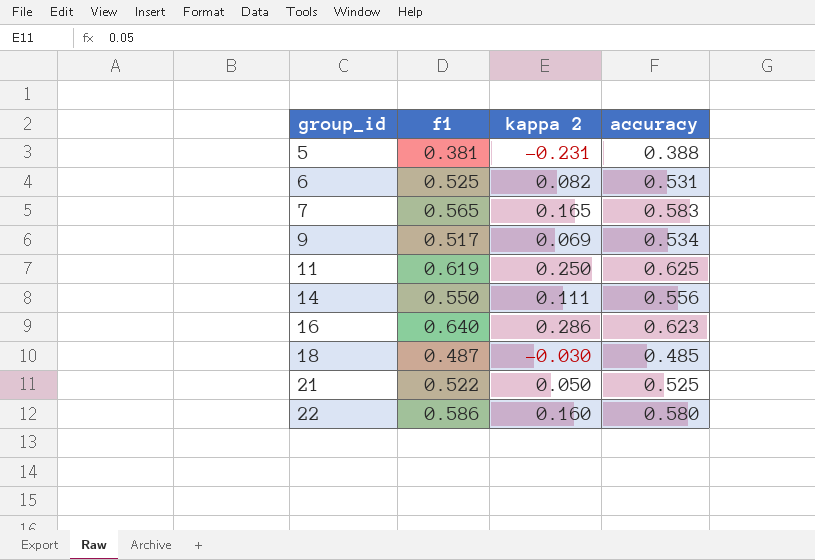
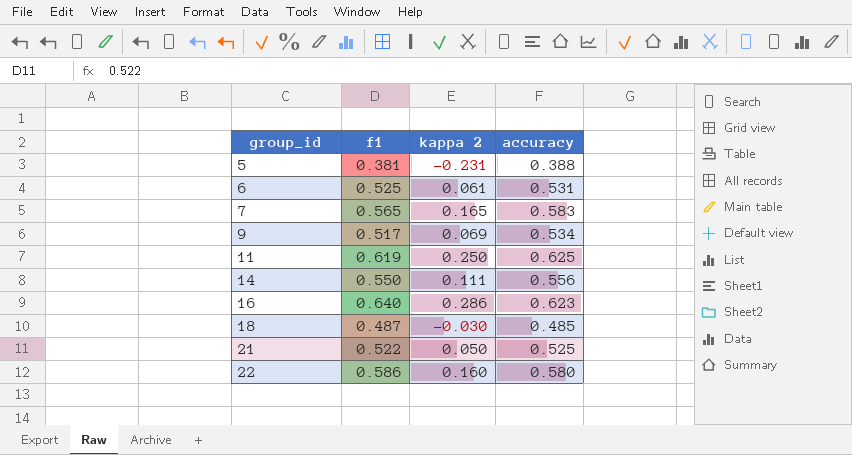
6 | kappa 2: 0.082 -> 0.061

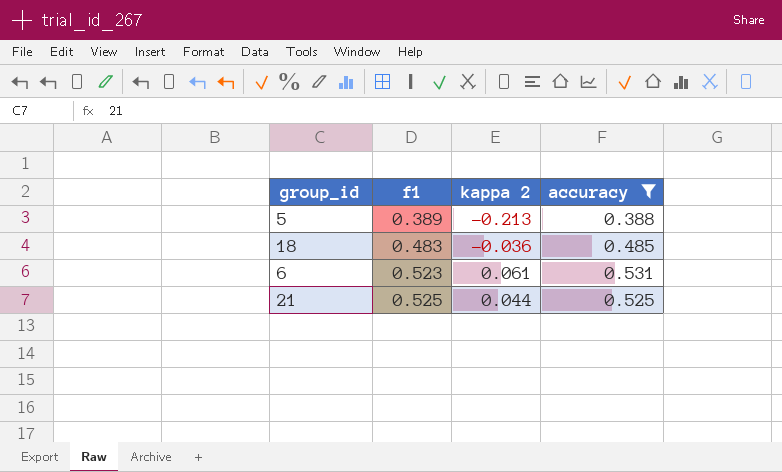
filter: none -> accuracy <= 0.531
row order: group_id ascending -> f1 ascending
5 | f1: 0.381 -> 0.389
5 | kappa 2: -0.231 -> -0.213
18 | f1: 0.487 -> 0.483
18 | kappa 2: -0.030 -> -0.036
6 | f1: 0.525 -> 0.523
21 | f1: 0.522 -> 0.525
21 | kappa 2: 0.050 -> 0.044

